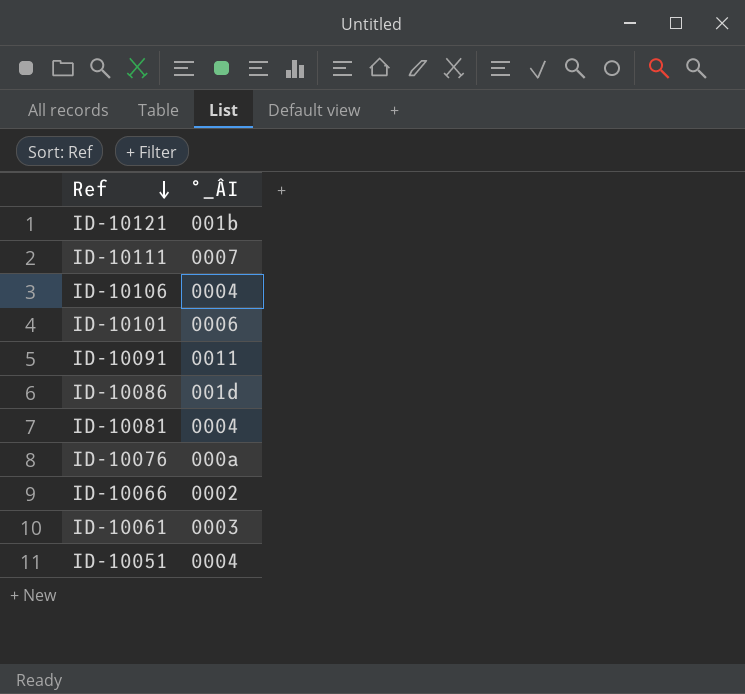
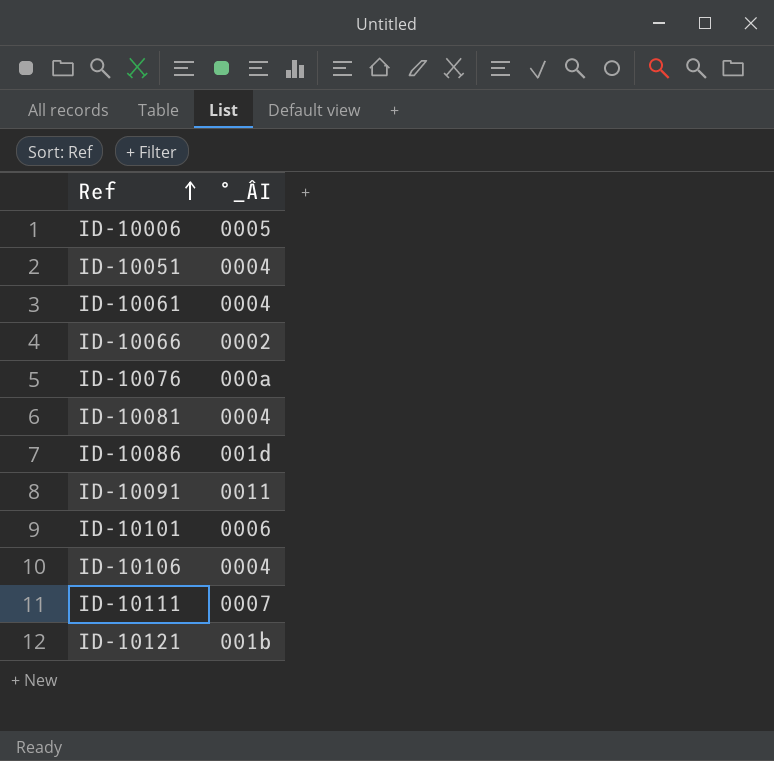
row order: Ref descending -> Ref ascending
row ID-10006: none -> 0005
ID-10061 | °_ÂI: 0003 -> 0004

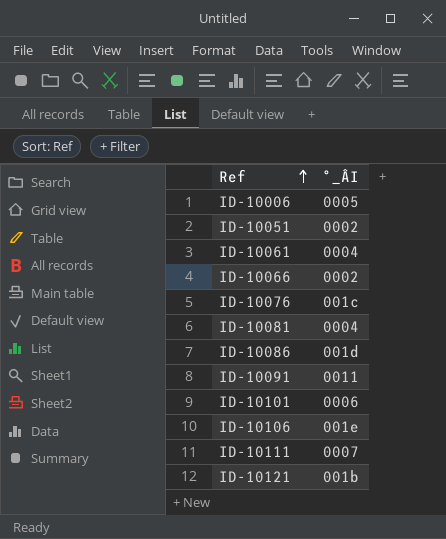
ID-10051 | °_ÂI: 0004 -> 0002
ID-10076 | °_ÂI: 000a -> 001c
ID-10106 | °_ÂI: 0004 -> 001e

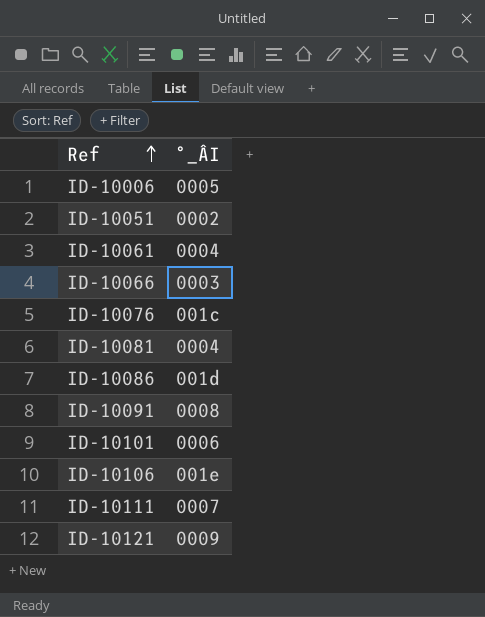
ID-10066 | °_ÂI: 0002 -> 0003
ID-10091 | °_ÂI: 0011 -> 0008
ID-10121 | °_ÂI: 001b -> 0009

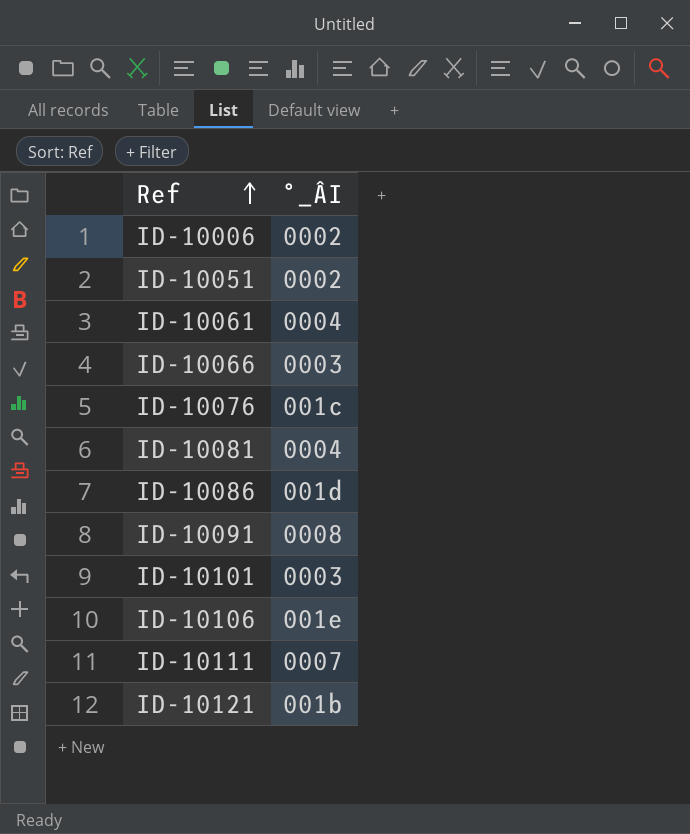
ID-10006 | °_ÂI: 0005 -> 0002
ID-10101 | °_ÂI: 0006 -> 0003
ID-10121 | °_ÂI: 0009 -> 001b

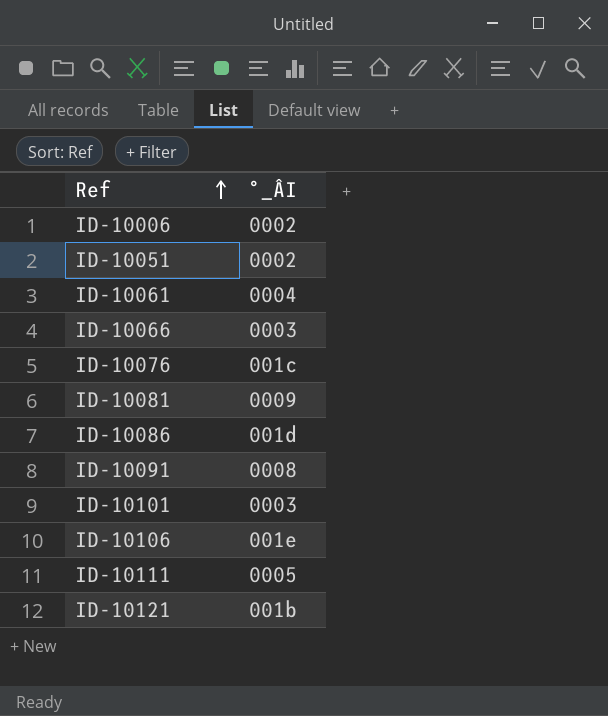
ID-10081 | °_ÂI: 0004 -> 0009
ID-10111 | °_ÂI: 0007 -> 0005

